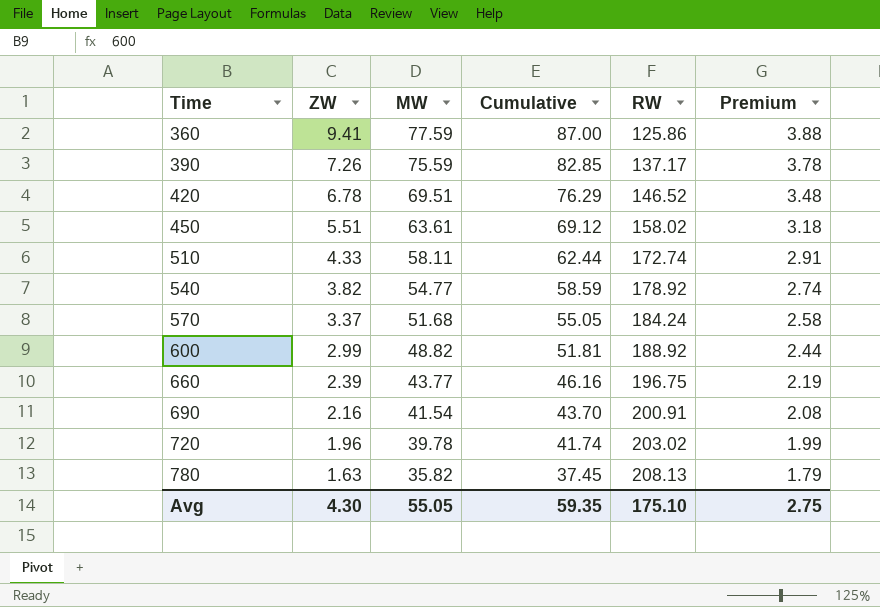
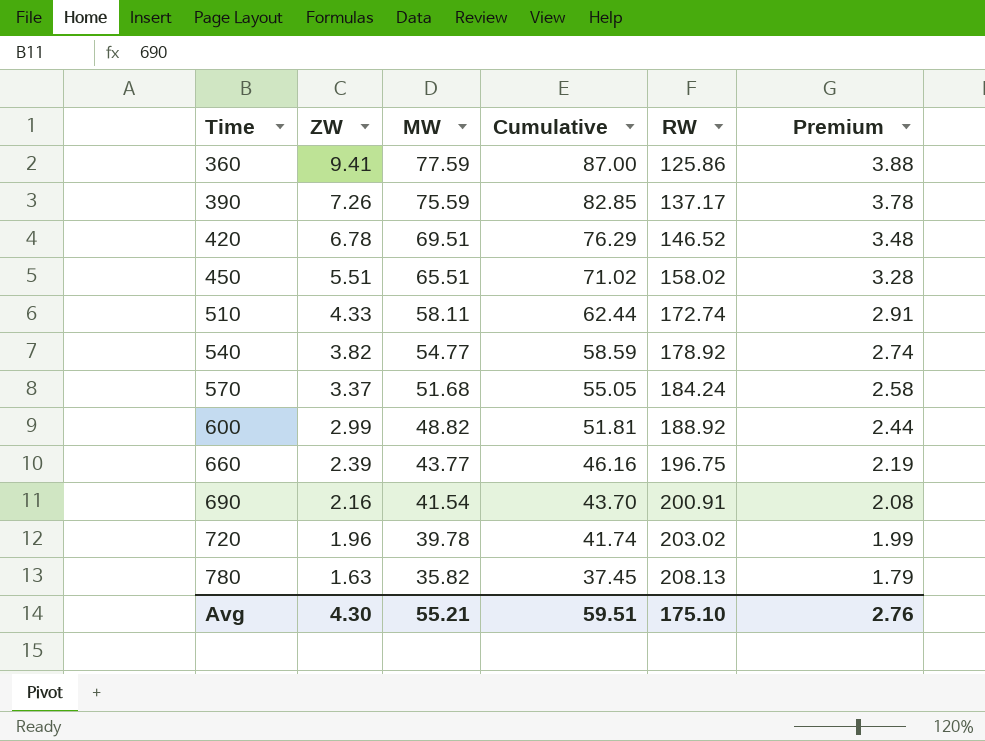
450 | MW: 63.61 -> 65.51
450 | Cumulative: 69.12 -> 71.02
450 | Premium: 3.18 -> 3.28
Avg | MW: 55.05 -> 55.21
Avg | Cumulative: 59.35 -> 59.51
Avg | Premium: 2.75 -> 2.76

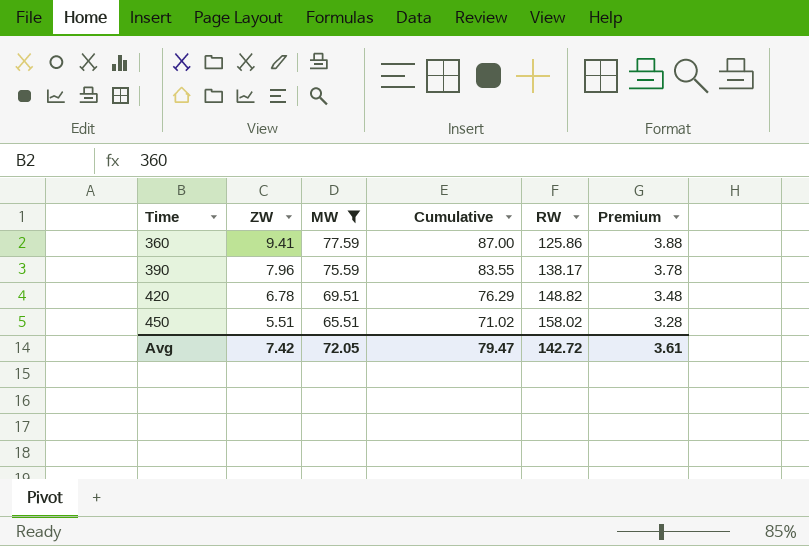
filter: none -> MW >= 65.51
390 | ZW: 7.26 -> 7.96
390 | Cumulative: 82.85 -> 83.55
390 | RW: 137.17 -> 138.17
420 | RW: 146.52 -> 148.82
Avg | ZW: 4.30 -> 7.42
Avg | MW: 55.21 -> 72.05
Avg | Cumulative: 59.51 -> 79.47
Avg | RW: 175.10 -> 142.72
Avg | Premium: 2.76 -> 3.61

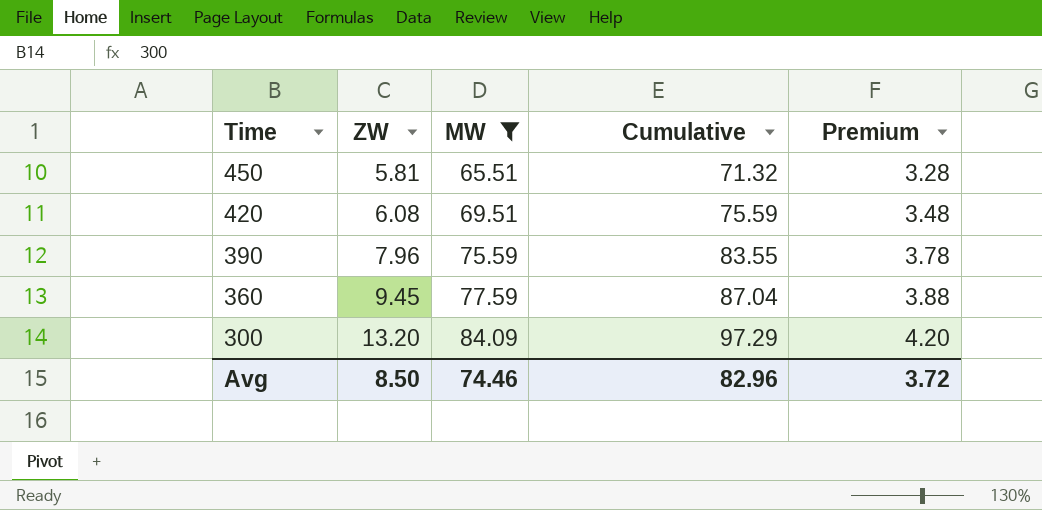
row order: Time ascending -> Time descending
column RW | position: 5 -> none
450 | ZW: 5.51 -> 5.81
450 | Cumulative: 71.02 -> 71.32
420 | ZW: 6.78 -> 6.08
420 | Cumulative: 76.29 -> 75.59
360 | ZW: 9.41 -> 9.45
360 | Cumulative: 87.00 -> 87.04
row 300: none -> 13.20 | 84.09 | 97.29 | 4.20
Avg | ZW: 7.42 -> 8.50
Avg | MW: 72.05 -> 74.46
Avg | Cumulative: 79.47 -> 82.96
Avg | Premium: 3.61 -> 3.72

